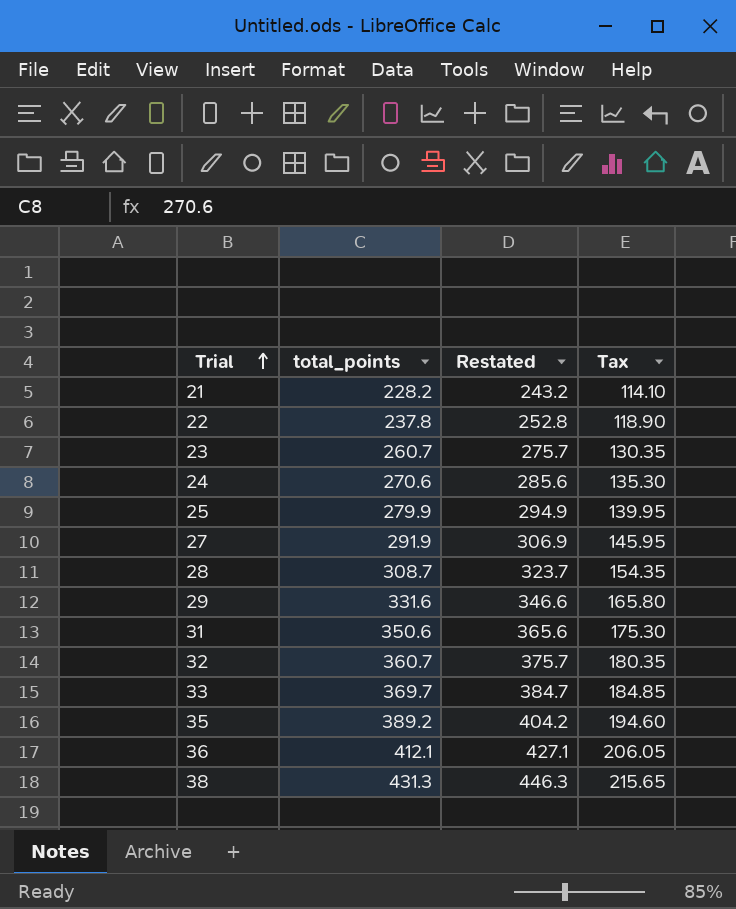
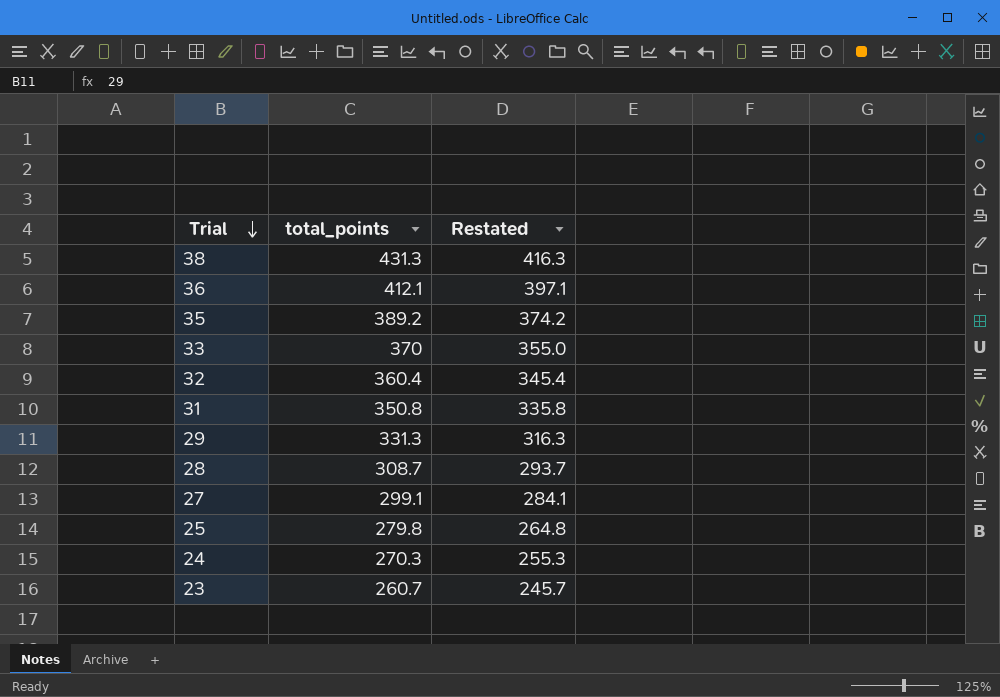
row order: Trial ascending -> Trial descending
column Tax | formula: [total_points] * 0.5 -> none
column Restated | formula: [total_points] + 15 -> [total_points] - 15
row 21: 228.2 | 243.2 | 114.10 -> none
row 22: 237.8 | 252.8 | 118.90 -> none
33 | total_points: 369.7 -> 370
32 | total_points: 360.7 -> 360.4
31 | total_points: 350.6 -> 350.8
29 | total_points: 331.6 -> 331.3
27 | total_points: 291.9 -> 299.1
25 | total_points: 279.9 -> 279.8
24 | total_points: 270.6 -> 270.3

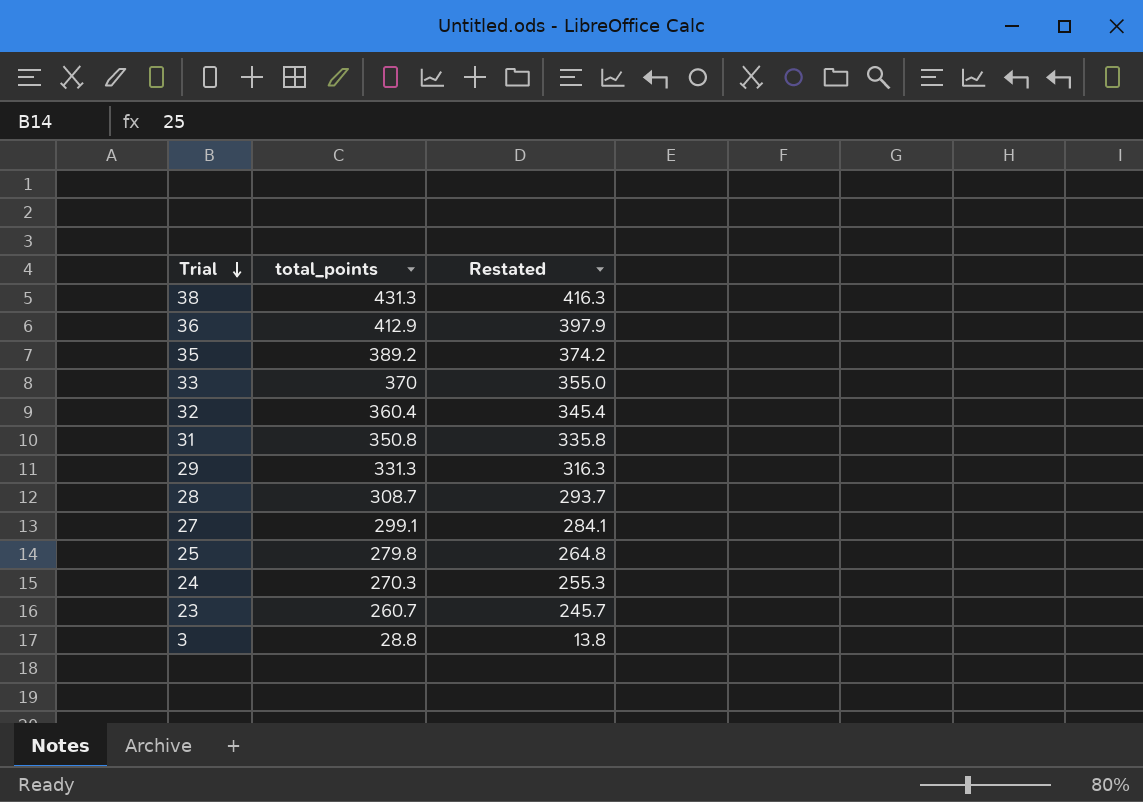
36 | total_points: 412.1 -> 412.9
36 | Restated: 397.1 -> 397.9
row 3: none -> 28.8 | 13.8

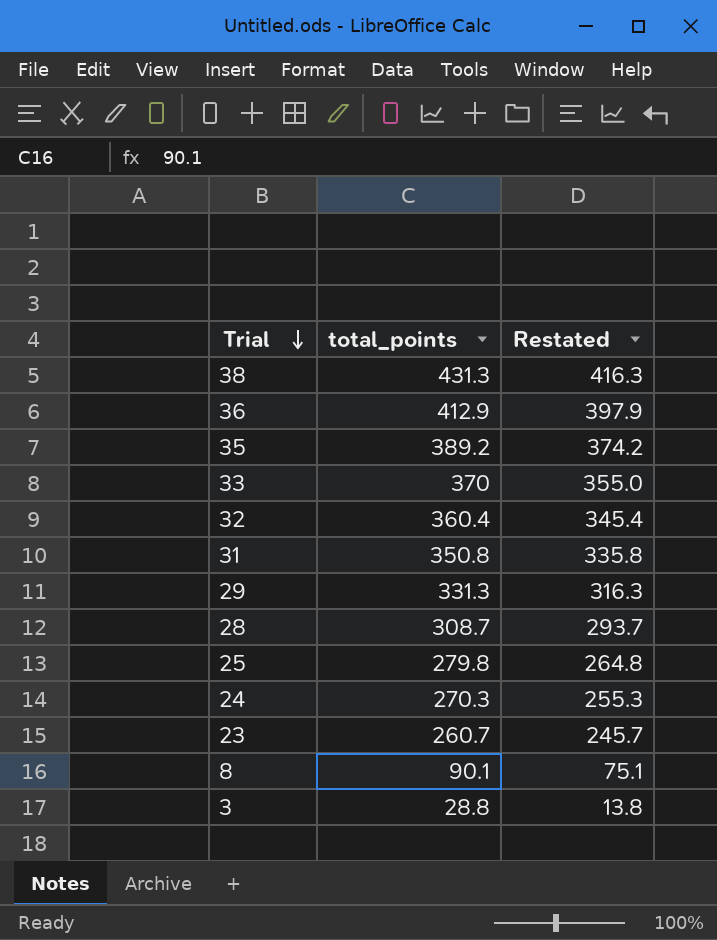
row 27: 299.1 | 284.1 -> none
row 8: none -> 90.1 | 75.1

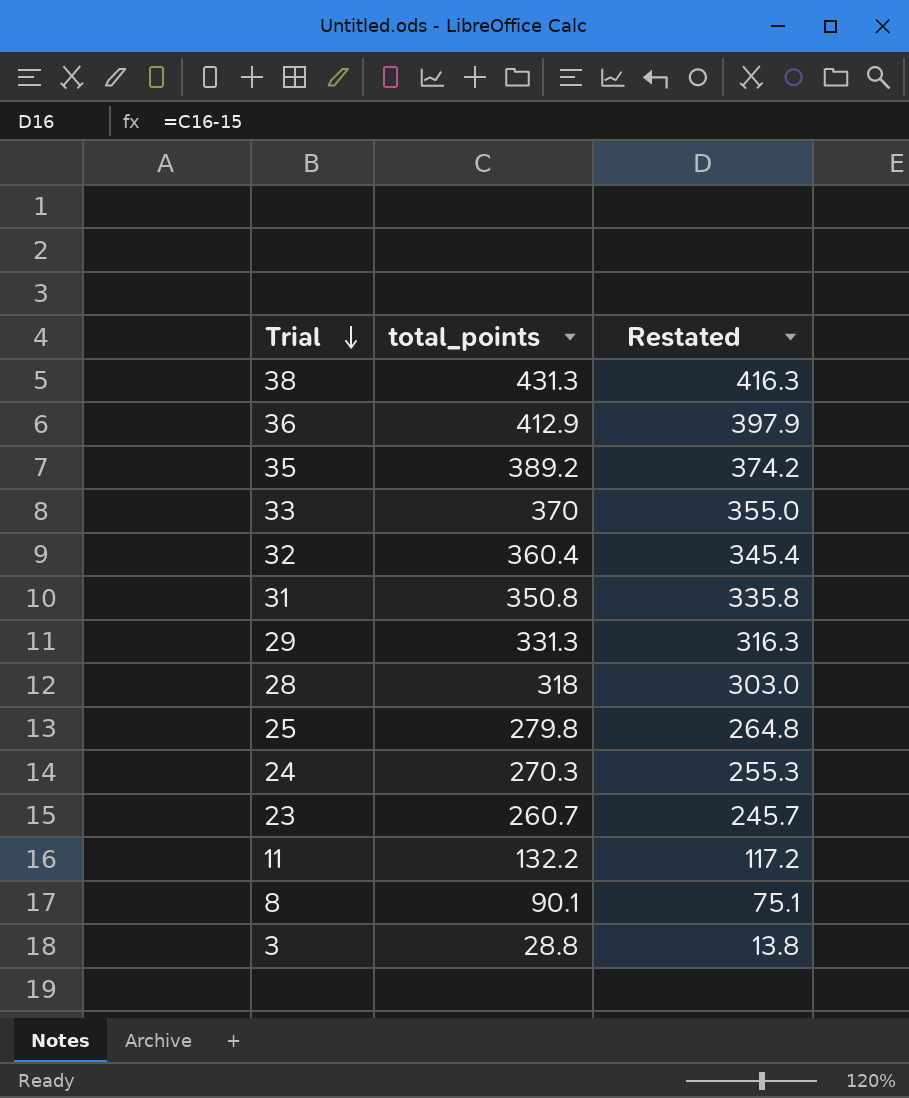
28 | total_points: 308.7 -> 318
28 | Restated: 293.7 -> 303.0
row 11: none -> 132.2 | 117.2

